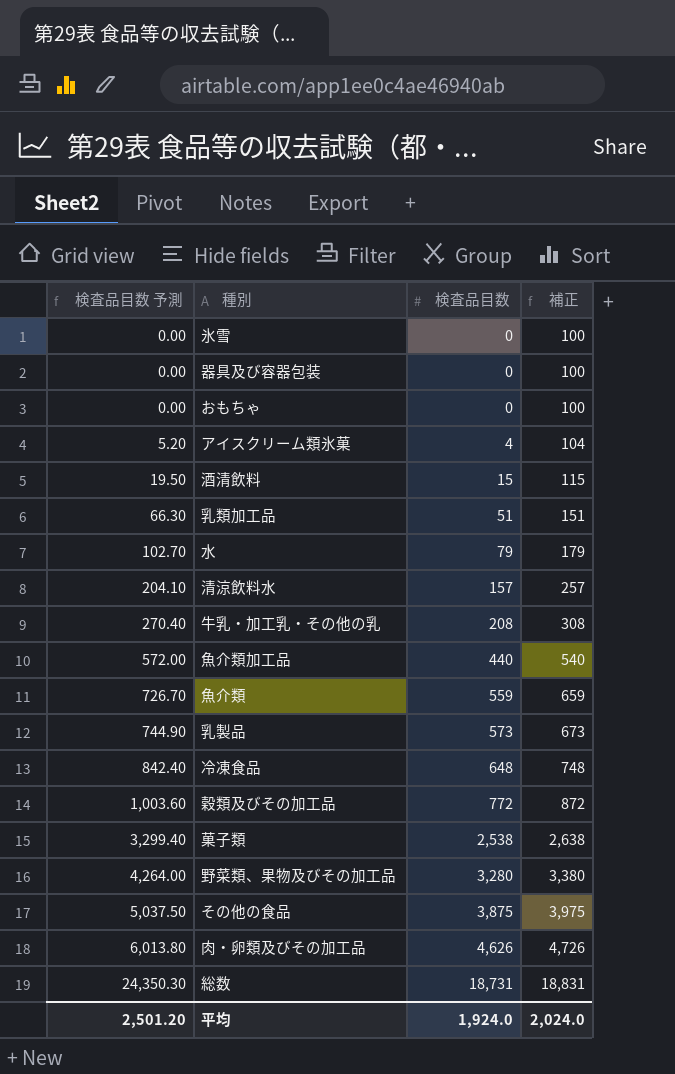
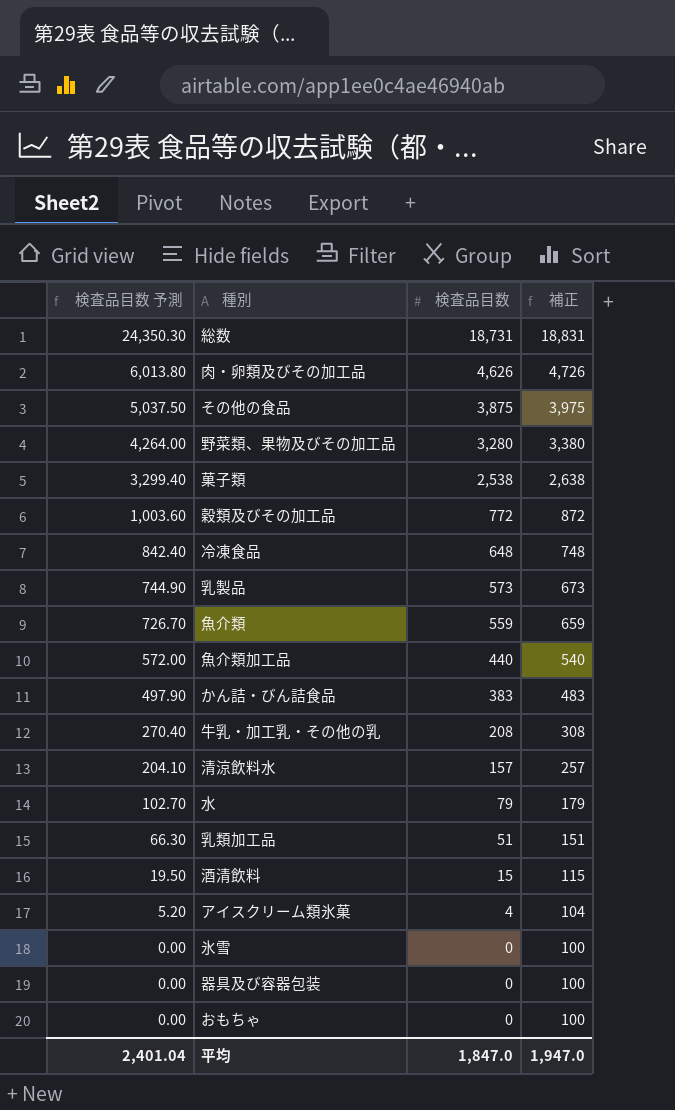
row order: 検査品目数 予測 ascending -> 検査品目数 予測 descending
row かん詰・びん詰食品: none -> 497.90 | 383 | 483
平均 | 検査品目数 予測: 2,501.20 -> 2,401.04
平均 | 検査品目数: 1,924.0 -> 1,847.0
平均 | 補正: 2,024.0 -> 1,947.0

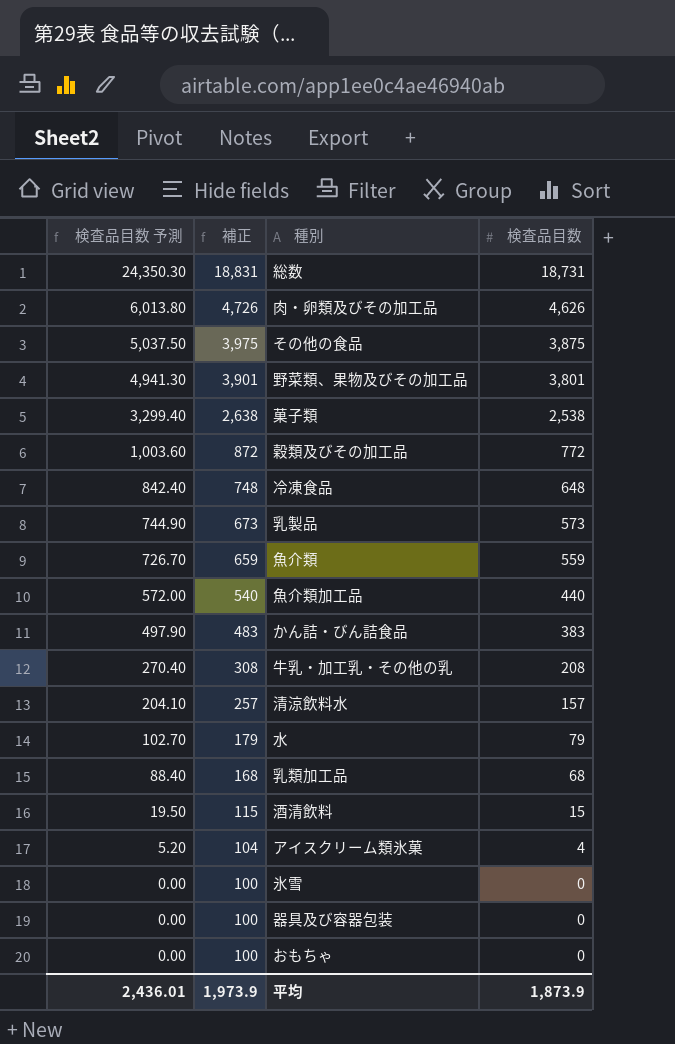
column 補正 | position: 4 -> 2
野菜類、果物及びその加工品 | 検査品目数 予測: 4,264.00 -> 4,941.30
野菜類、果物及びその加工品 | 補正: 3,380 -> 3,901
野菜類、果物及びその加工品 | 検査品目数: 3,280 -> 3,801
乳類加工品 | 検査品目数 予測: 66.30 -> 88.40
乳類加工品 | 補正: 151 -> 168
乳類加工品 | 検査品目数: 51 -> 68
平均 | 検査品目数 予測: 2,401.04 -> 2,436.01
平均 | 補正: 1,947.0 -> 1,973.9
平均 | 検査品目数: 1,847.0 -> 1,873.9

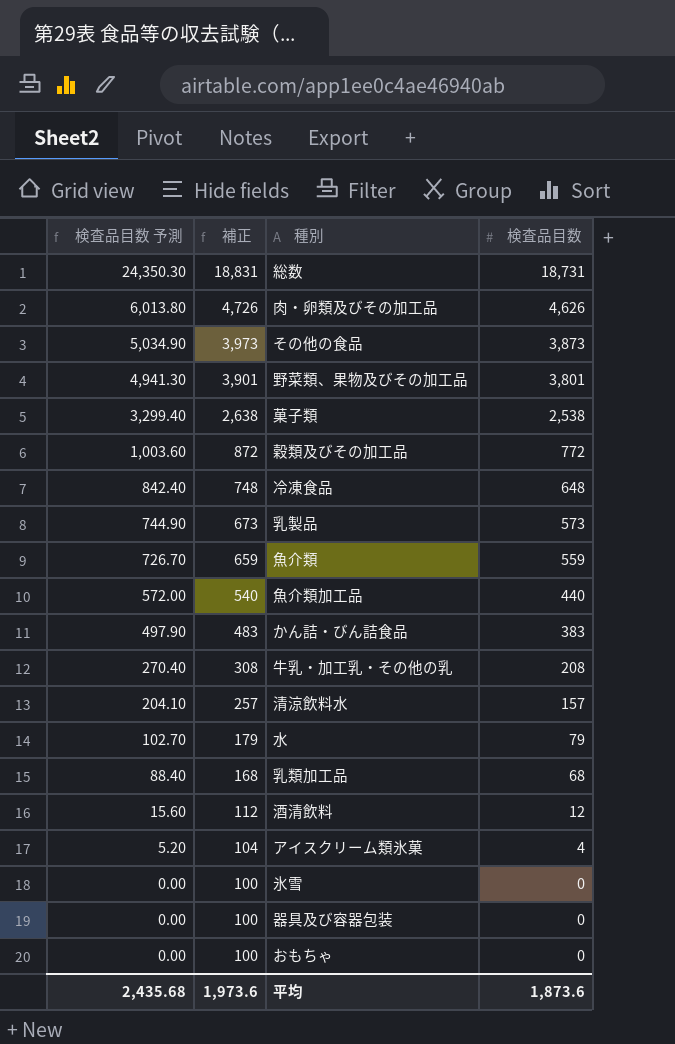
その他の食品 | 検査品目数 予測: 5,037.50 -> 5,034.90
その他の食品 | 補正: 3,975 -> 3,973
その他の食品 | 検査品目数: 3,875 -> 3,873
酒清飲料 | 検査品目数 予測: 19.50 -> 15.60
酒清飲料 | 補正: 115 -> 112
酒清飲料 | 検査品目数: 15 -> 12
平均 | 検査品目数 予測: 2,436.01 -> 2,435.68
平均 | 補正: 1,973.9 -> 1,973.6
平均 | 検査品目数: 1,873.9 -> 1,873.6

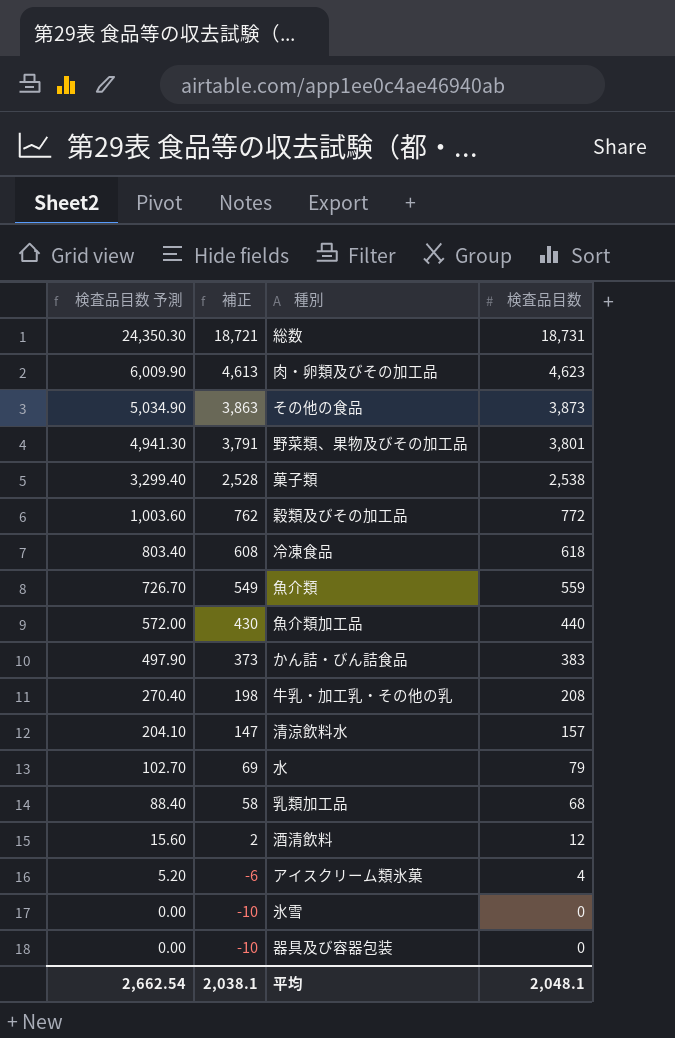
column 補正 | formula: [検査品目数] + 100 -> [検査品目数] - 10
row 乳製品: 744.90 | 673 | 573 -> none
row おもちゃ: 0.00 | 100 | 0 -> none
肉・卵類及びその加工品 | 検査品目数 予測: 6,013.80 -> 6,009.90
肉・卵類及びその加工品 | 検査品目数: 4,626 -> 4,623
冷凍食品 | 検査品目数 予測: 842.40 -> 803.40
冷凍食品 | 検査品目数: 648 -> 618
平均 | 検査品目数 予測: 2,435.68 -> 2,662.54
平均 | 補正: 1,973.6 -> 2,038.1
平均 | 検査品目数: 1,873.6 -> 2,048.1

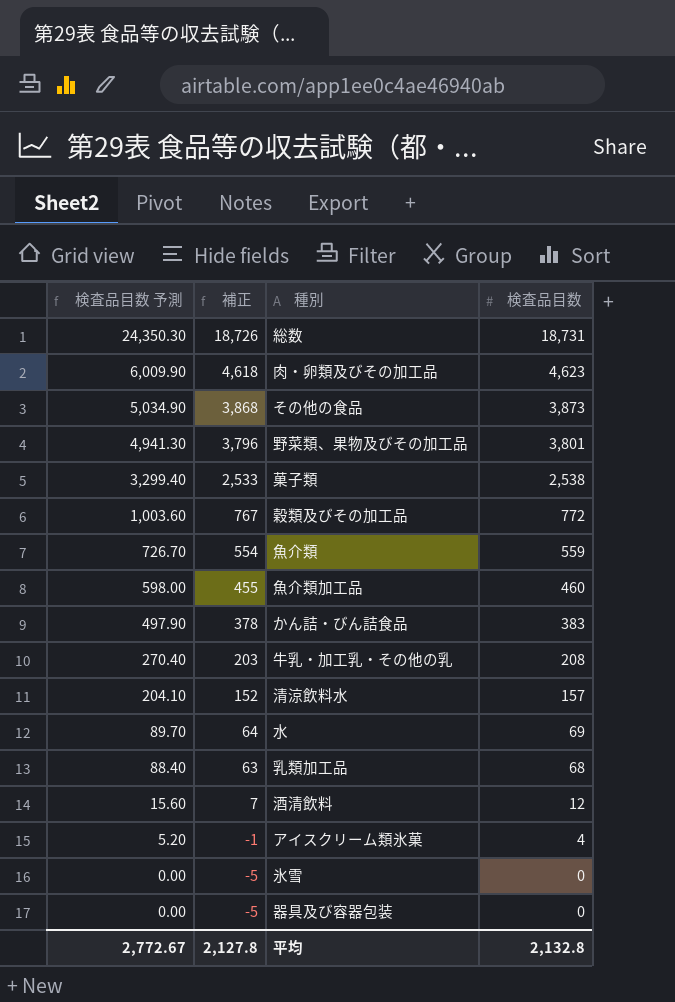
column 補正 | formula: [検査品目数] - 10 -> [検査品目数] - 5
row 冷凍食品: 803.40 | 608 | 618 -> none
魚介類加工品 | 検査品目数 予測: 572.00 -> 598.00
魚介類加工品 | 検査品目数: 440 -> 460
水 | 検査品目数 予測: 102.70 -> 89.70
水 | 検査品目数: 79 -> 69
平均 | 検査品目数 予測: 2,662.54 -> 2,772.67
平均 | 補正: 2,038.1 -> 2,127.8
平均 | 検査品目数: 2,048.1 -> 2,132.8

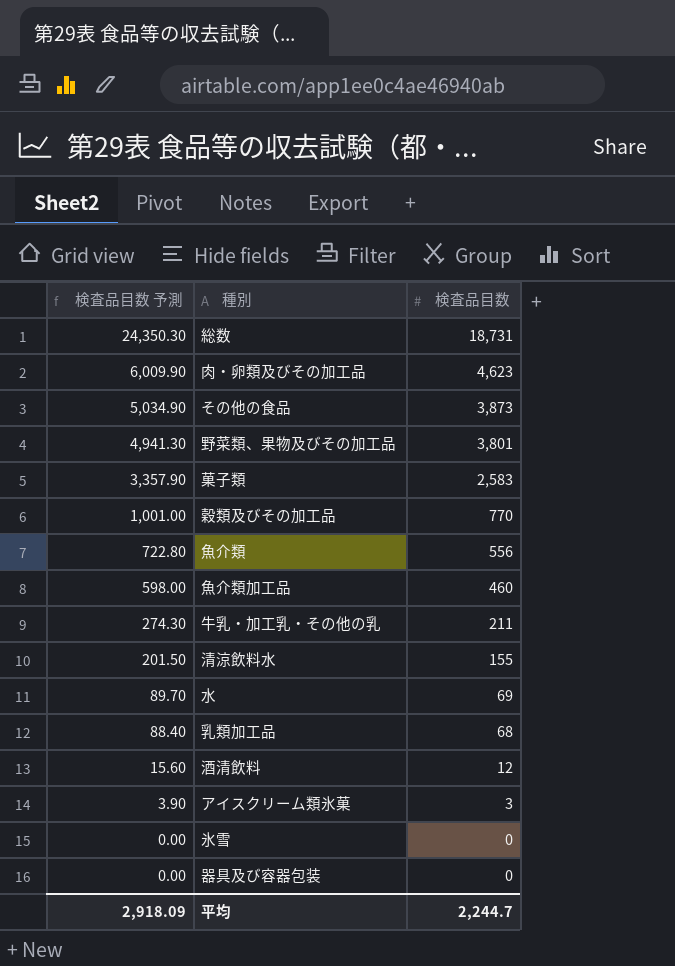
column 補正 | formula: [検査品目数] - 5 -> none
row かん詰・びん詰食品: 497.90 | 378 | 383 -> none
菓子類 | 検査品目数 予測: 3,299.40 -> 3,357.90
菓子類 | 検査品目数: 2,538 -> 2,583
穀類及びその加工品 | 検査品目数 予測: 1,003.60 -> 1,001.00
穀類及びその加工品 | 検査品目数: 772 -> 770
魚介類 | 検査品目数 予測: 726.70 -> 722.80
魚介類 | 検査品目数: 559 -> 556
牛乳・加工乳・その他の乳 | 検査品目数 予測: 270.40 -> 274.30
牛乳・加工乳・その他の乳 | 検査品目数: 208 -> 211
清涼飲料水 | 検査品目数 予測: 204.10 -> 201.50
清涼飲料水 | 検査品目数: 157 -> 155
アイスクリーム類氷菓 | 検査品目数 予測: 5.20 -> 3.90
アイスクリーム類氷菓 | 検査品目数: 4 -> 3
平均 | 検査品目数 予測: 2,772.67 -> 2,918.09
平均 | 検査品目数: 2,132.8 -> 2,244.7

